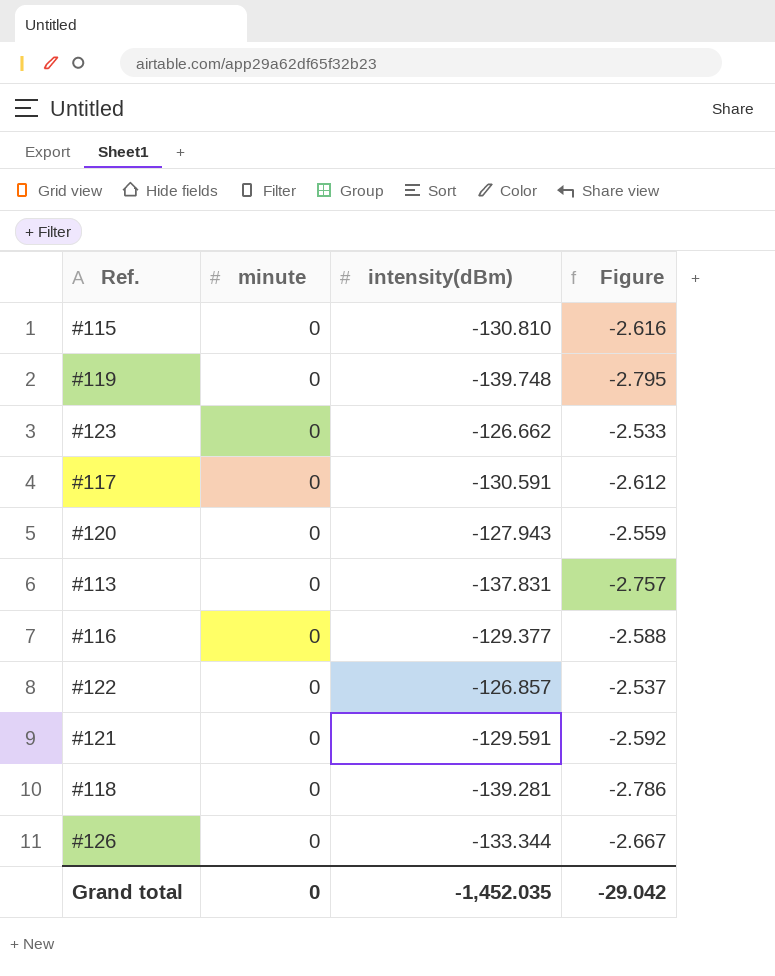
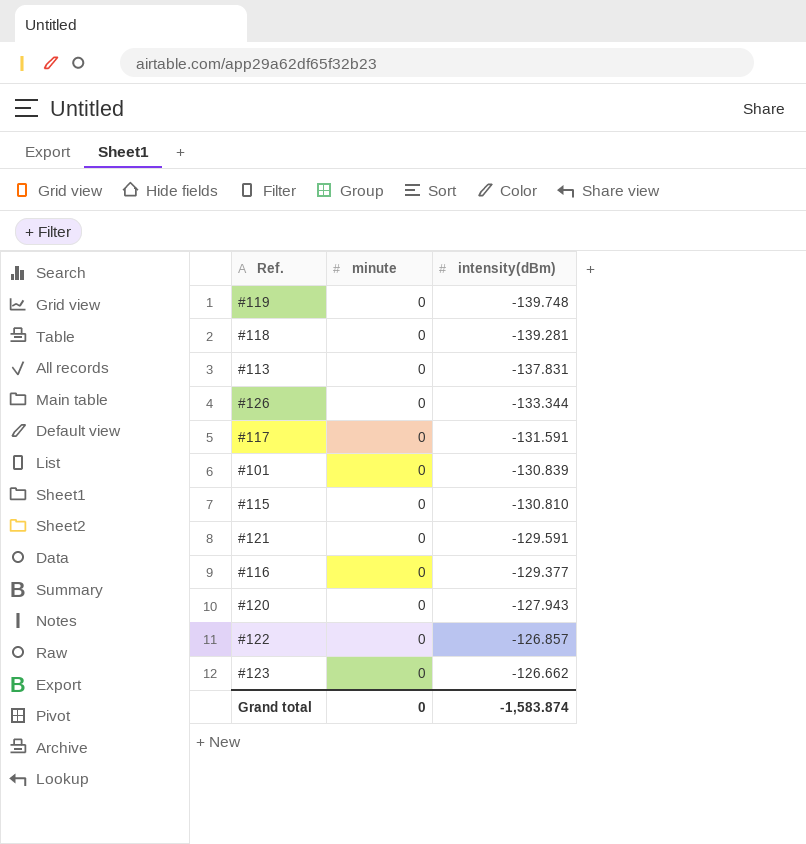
row order: none -> intensity(dBm) ascending
column Figure | formula: [intensity(dBm)] * 0.02 -> none
#117 | intensity(dBm): -130.591 -> -131.591
row #101: none -> 0 | -130.839
Grand total | intensity(dBm): -1,452.035 -> -1,583.874

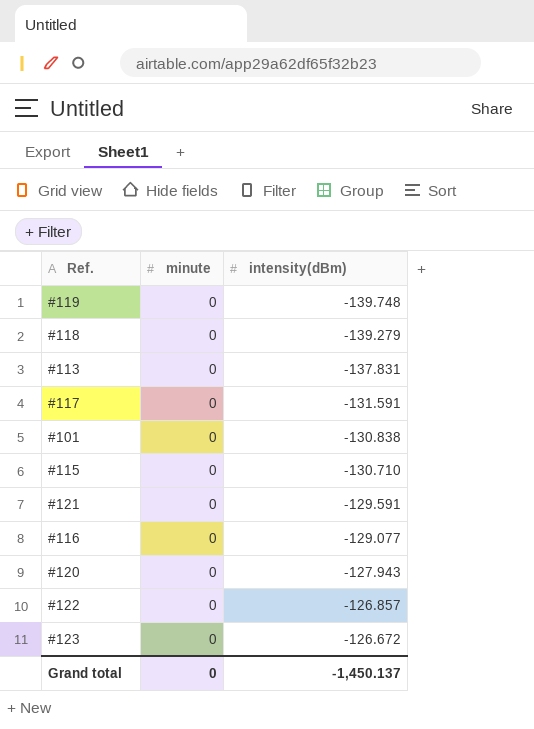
row #126: 0 | -133.344 -> none
#118 | intensity(dBm): -139.281 -> -139.279
#101 | intensity(dBm): -130.839 -> -130.838
#115 | intensity(dBm): -130.810 -> -130.710
#116 | intensity(dBm): -129.377 -> -129.077
#123 | intensity(dBm): -126.662 -> -126.672
Grand total | intensity(dBm): -1,583.874 -> -1,450.137

